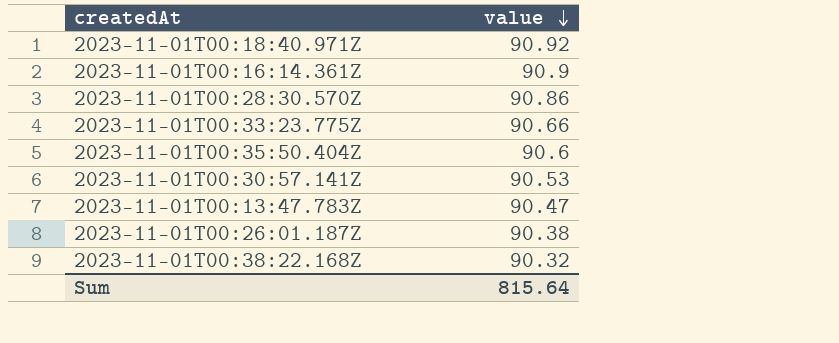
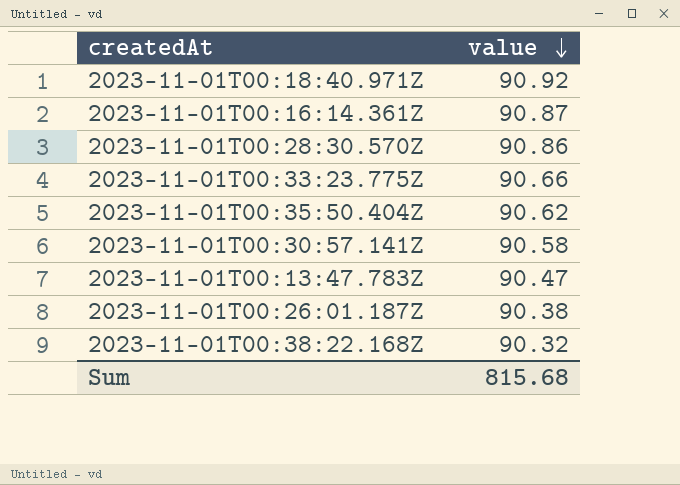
2023-11-01T00:16:14.361Z | value: 90.9 -> 90.87
2023-11-01T00:35:50.404Z | value: 90.6 -> 90.62
2023-11-01T00:30:57.141Z | value: 90.53 -> 90.58
Sum | value: 815.64 -> 815.68

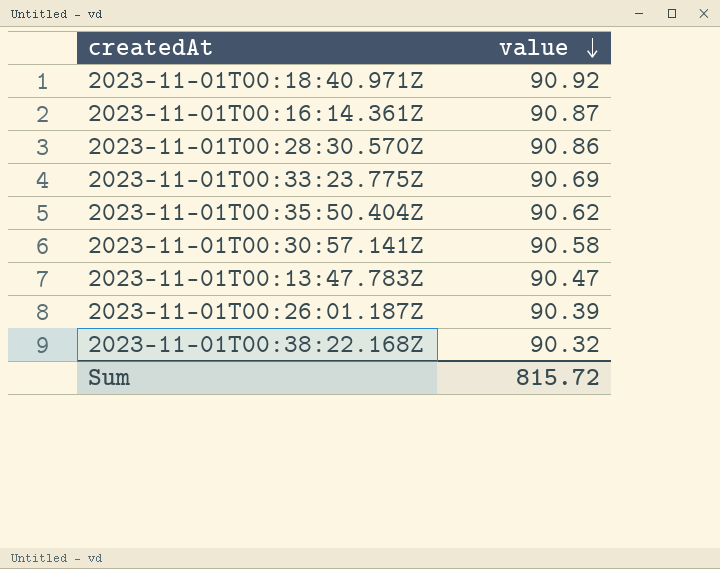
2023-11-01T00:33:23.775Z | value: 90.66 -> 90.69
2023-11-01T00:26:01.187Z | value: 90.38 -> 90.39
Sum | value: 815.68 -> 815.72

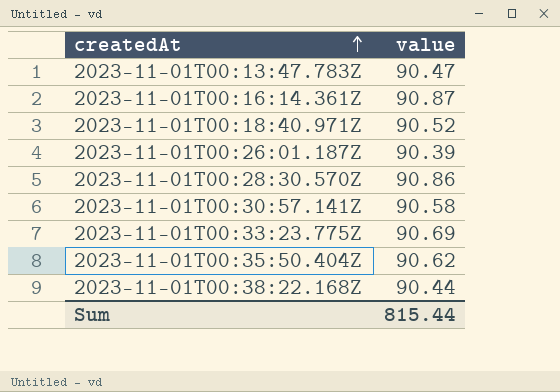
row order: value descending -> createdAt ascending
2023-11-01T00:18:40.971Z | value: 90.92 -> 90.52
2023-11-01T00:38:22.168Z | value: 90.32 -> 90.44
Sum | value: 815.72 -> 815.44

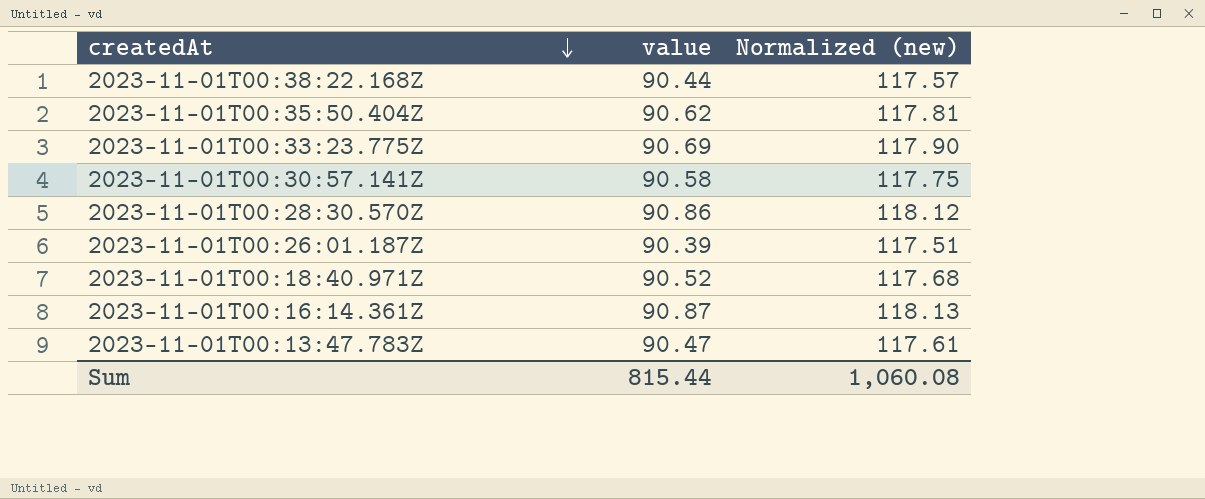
row order: createdAt ascending -> createdAt descending
column Normalized (new) | formula: none -> [value] * 1.3

